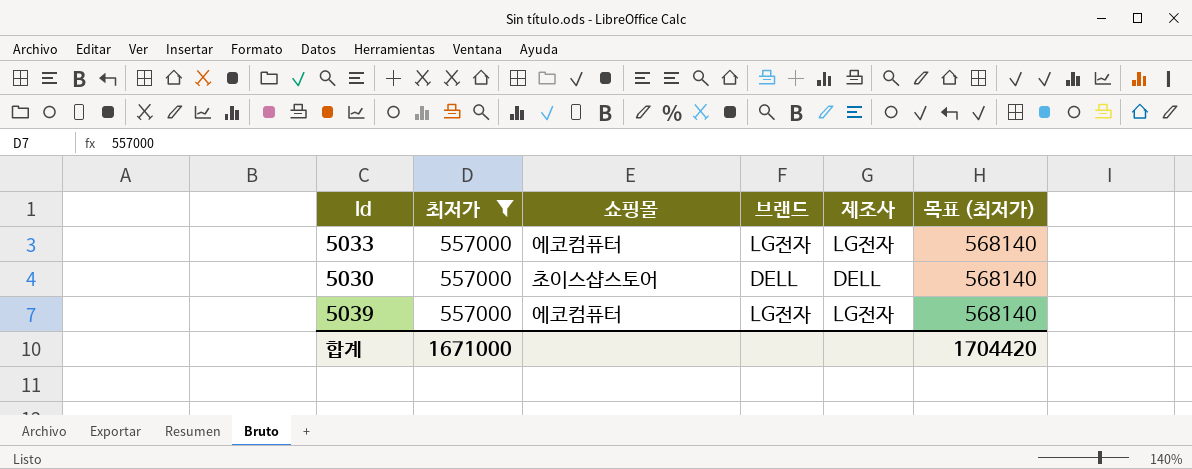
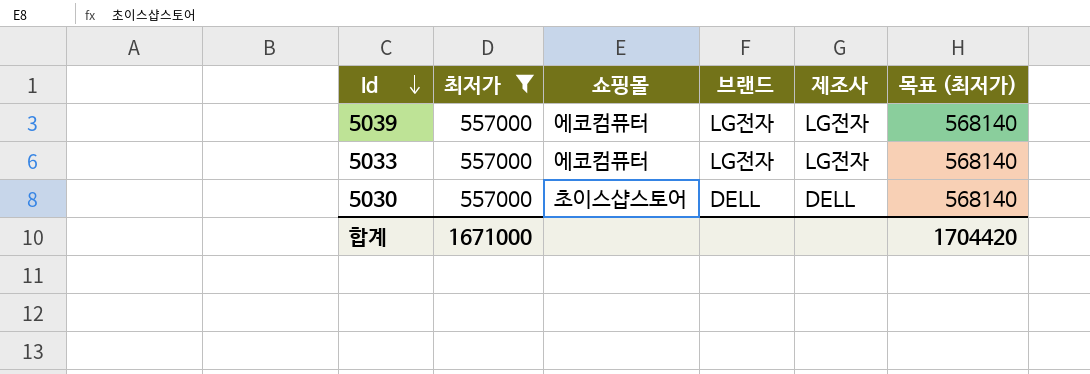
row order: none -> Id descending

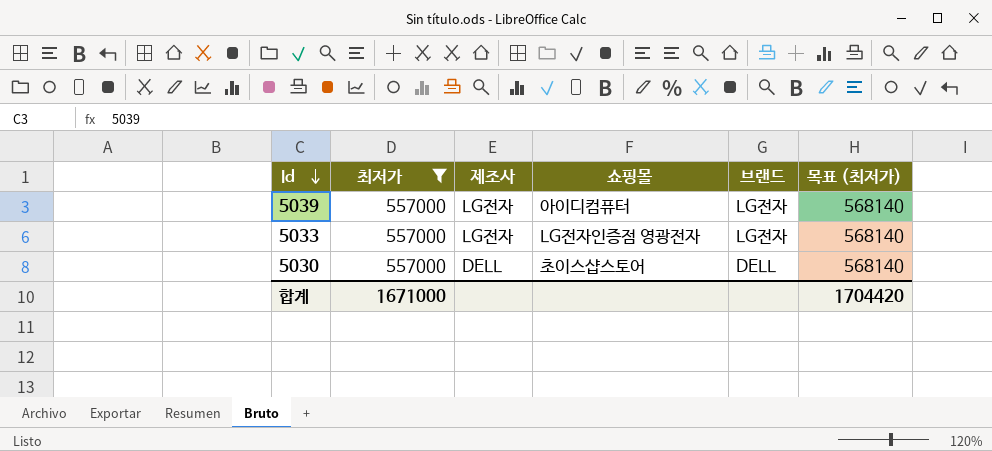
column 제조사 | position: 5 -> 3
5039 | 쇼핑몰: 에코컴퓨터 -> 아이디컴퓨터
5033 | 쇼핑몰: 에코컴퓨터 -> LG전자인증점 영광전자

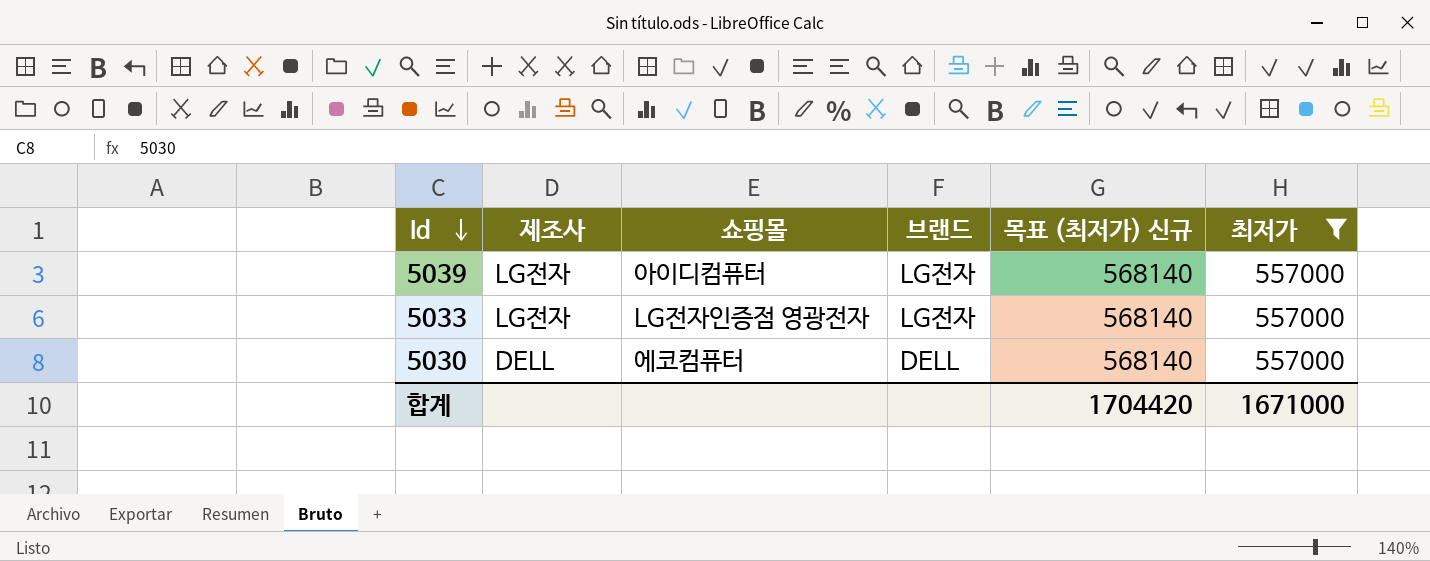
column name: 목표 (최저가) -> 목표 (최저가) 신규
column 최저가 | position: 2 -> 6
5030 | 쇼핑몰: 초이스샵스토어 -> 에코컴퓨터

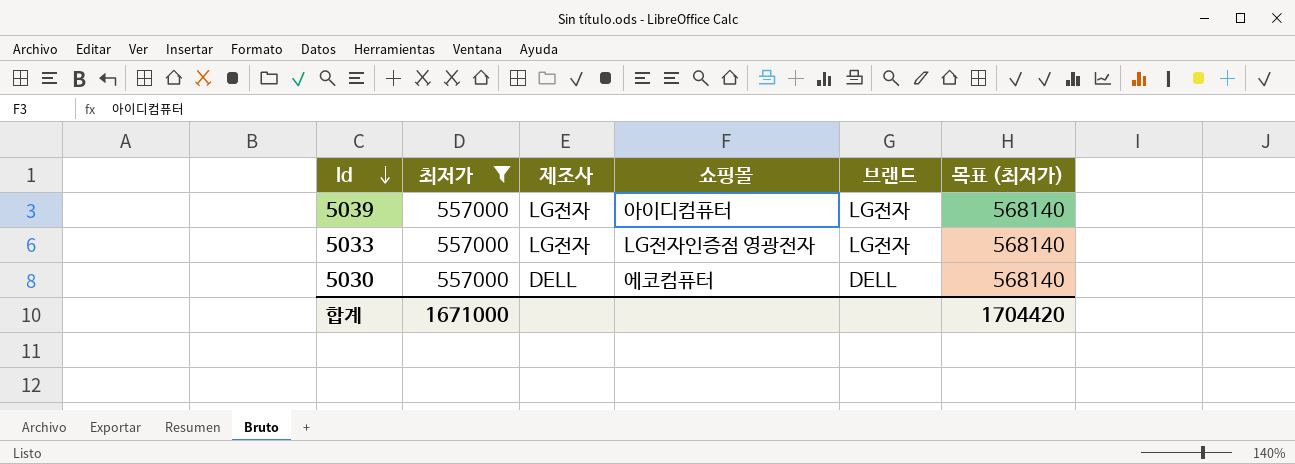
column 최저가 | position: 6 -> 2
column name: 목표 (최저가) 신규 -> 목표 (최저가)

